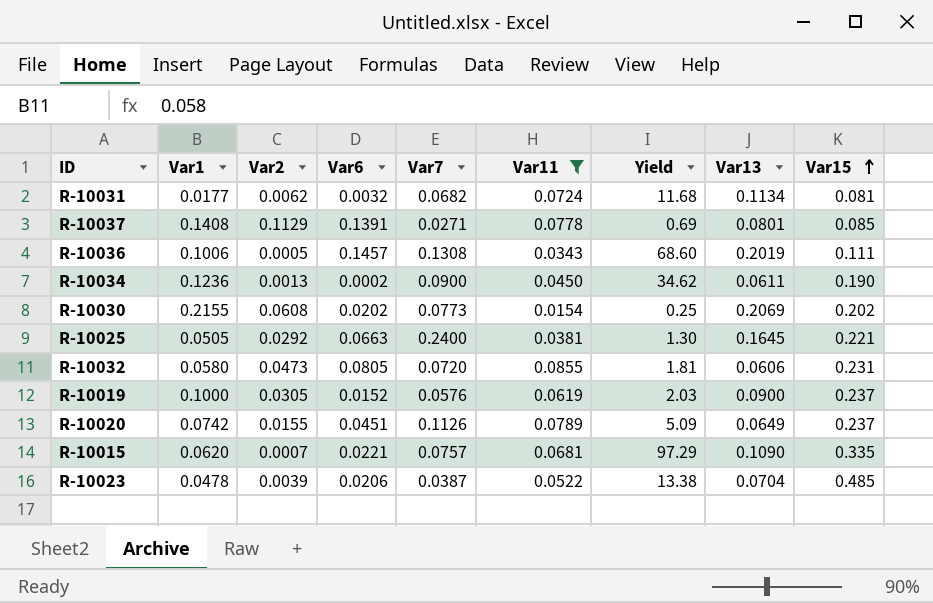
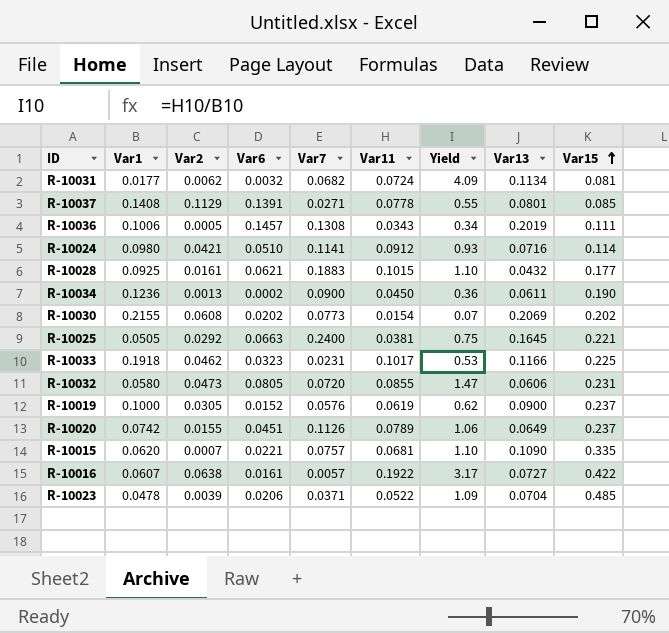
filter: Var11 <= 0.0855 -> none
column Yield | formula: [Var11] / [Var2] -> [Var11] / [Var1]
R-10023 | Var7: 0.0387 -> 0.0371

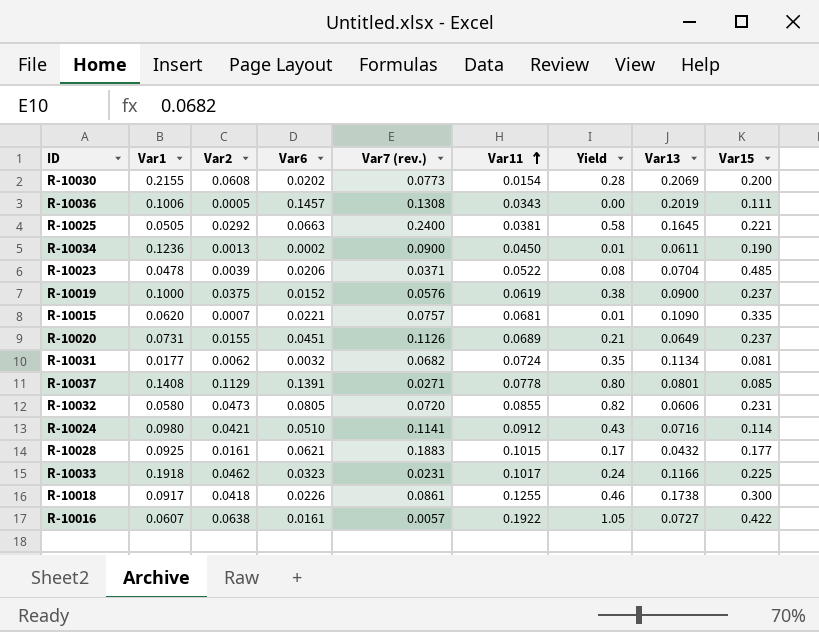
row order: Var15 ascending -> Var11 ascending
column name: Var7 -> Var7 (rev.)
column Yield | formula: [Var11] / [Var1] -> [Var2] / [Var1]
R-10030 | Var15: 0.202 -> 0.200
R-10019 | Var2: 0.0305 -> 0.0375
R-10020 | Var1: 0.0742 -> 0.0731
R-10020 | Var11: 0.0789 -> 0.0689
row R-10018: none -> 0.0917 | 0.0418 | 0.0226 | 0.0861 | 0.1255 | 0.46 | 0.1738 | 0.300

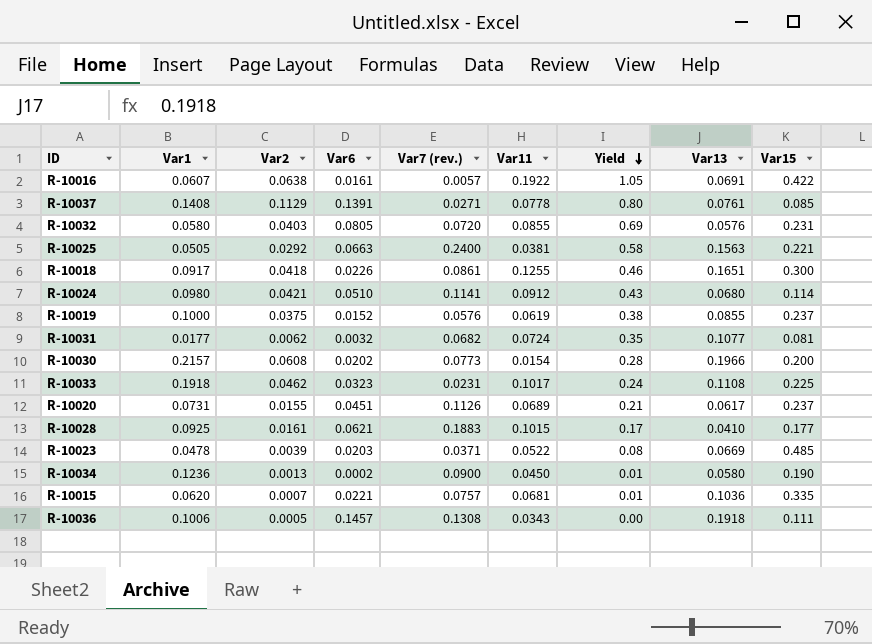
row order: Var11 ascending -> Yield descending
R-10016 | Var13: 0.0727 -> 0.0691
R-10037 | Var13: 0.0801 -> 0.0761
R-10032 | Var2: 0.0473 -> 0.0403
R-10032 | Yield: 0.82 -> 0.69
R-10032 | Var13: 0.0606 -> 0.0576
R-10025 | Var13: 0.1645 -> 0.1563
R-10018 | Var13: 0.1738 -> 0.1651
R-10024 | Var13: 0.0716 -> 0.0680
R-10019 | Var13: 0.0900 -> 0.0855
R-10031 | Var13: 0.1134 -> 0.1077
R-10030 | Var1: 0.2155 -> 0.2157
R-10030 | Var13: 0.2069 -> 0.1966
R-10033 | Var13: 0.1166 -> 0.1108
R-10020 | Var13: 0.0649 -> 0.0617
R-10028 | Var13: 0.0432 -> 0.0410
R-10023 | Var6: 0.0206 -> 0.0203
R-10023 | Var13: 0.0704 -> 0.0669
R-10034 | Var13: 0.0611 -> 0.0580
R-10015 | Var13: 0.1090 -> 0.1036
R-10036 | Var13: 0.2019 -> 0.1918

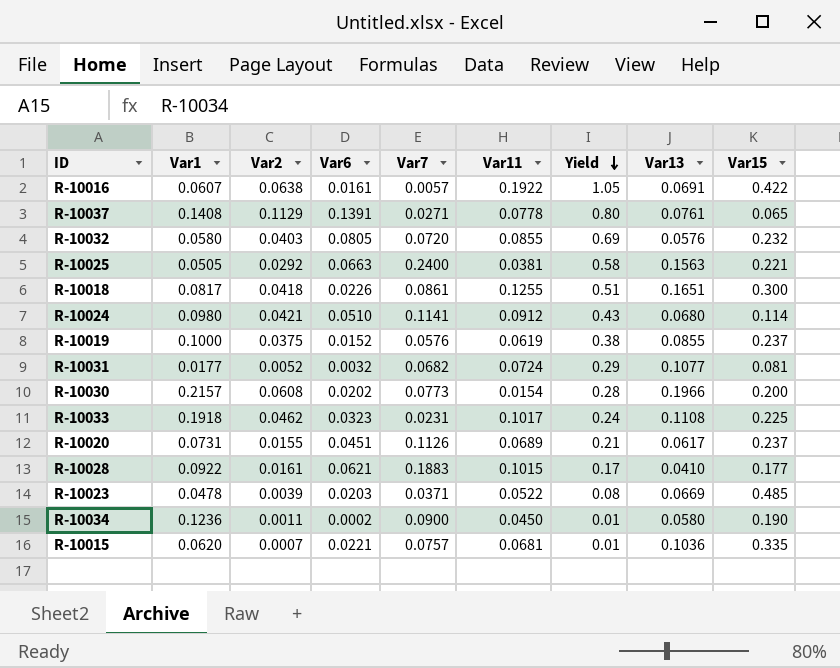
column name: Var7 (rev.) -> Var7
row R-10036: 0.1006 | 0.0005 | 0.1457 | 0.1308 | 0.0343 | 0.00 | 0.1918 | 0.111 -> none
R-10037 | Var15: 0.085 -> 0.065
R-10032 | Var15: 0.231 -> 0.232
R-10018 | Var1: 0.0917 -> 0.0817
R-10018 | Yield: 0.46 -> 0.51
R-10031 | Var2: 0.0062 -> 0.0052
R-10031 | Yield: 0.35 -> 0.29
R-10028 | Var1: 0.0925 -> 0.0922
R-10034 | Var2: 0.0013 -> 0.0011

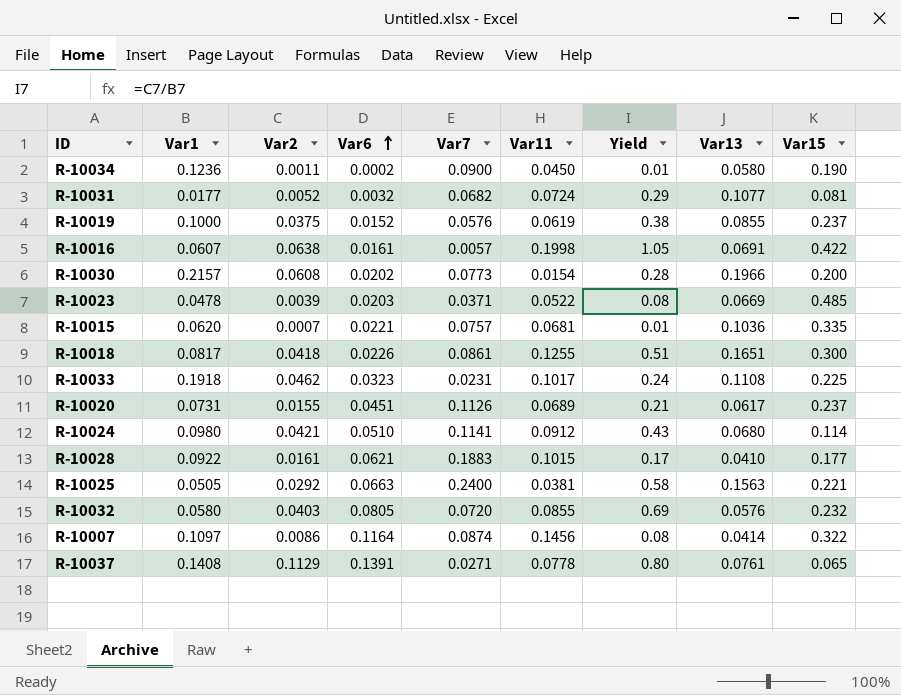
row order: Yield descending -> Var6 ascending
R-10016 | Var11: 0.1922 -> 0.1998
row R-10007: none -> 0.1097 | 0.0086 | 0.1164 | 0.0874 | 0.1456 | 0.08 | 0.0414 | 0.322

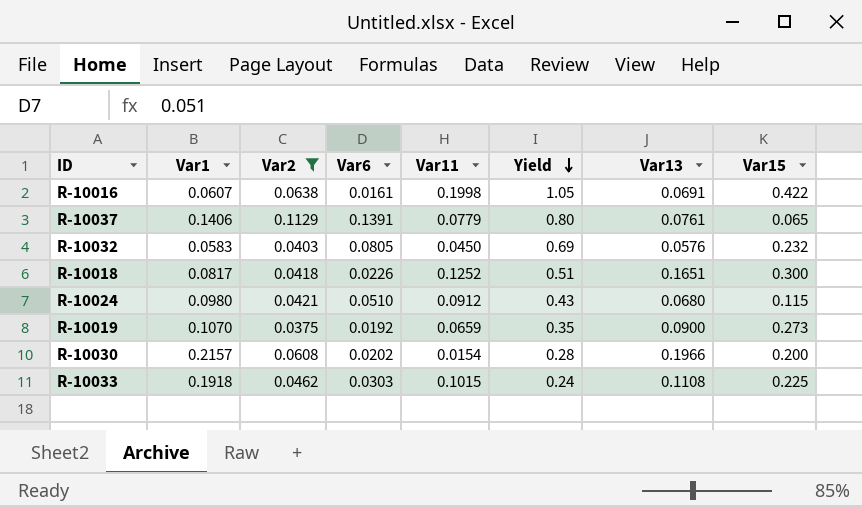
filter: none -> Var2 >= 0.0375
row order: Var6 ascending -> Yield descending
column Var7 | position: 5 -> none
R-10037 | Var1: 0.1408 -> 0.1406
R-10037 | Var11: 0.0778 -> 0.0779
R-10032 | Var1: 0.0580 -> 0.0583
R-10032 | Var11: 0.0855 -> 0.0450
R-10018 | Var11: 0.1255 -> 0.1252
R-10024 | Var15: 0.114 -> 0.115
R-10019 | Var1: 0.1000 -> 0.1070
R-10019 | Var6: 0.0152 -> 0.0192
R-10019 | Var11: 0.0619 -> 0.0659
R-10019 | Yield: 0.38 -> 0.35
R-10019 | Var13: 0.0855 -> 0.0900
R-10019 | Var15: 0.237 -> 0.273
R-10033 | Var6: 0.0323 -> 0.0303
R-10033 | Var11: 0.1017 -> 0.1015

